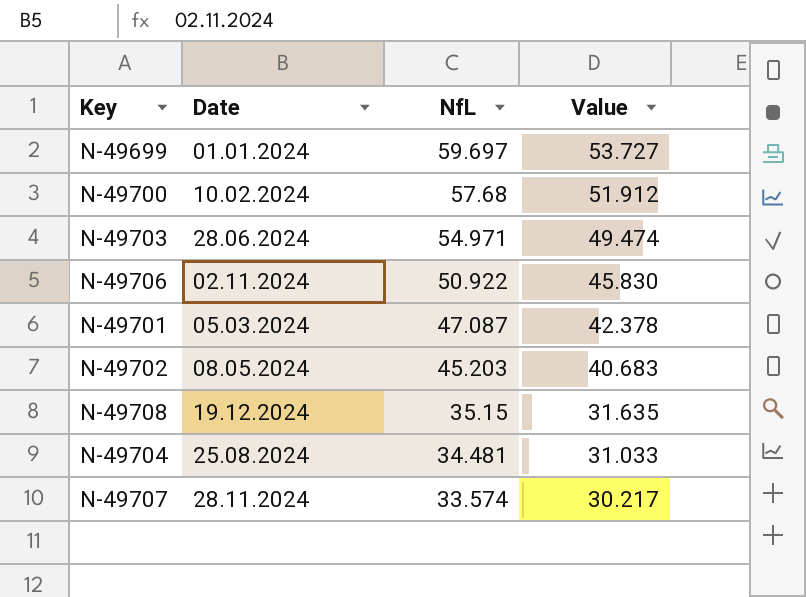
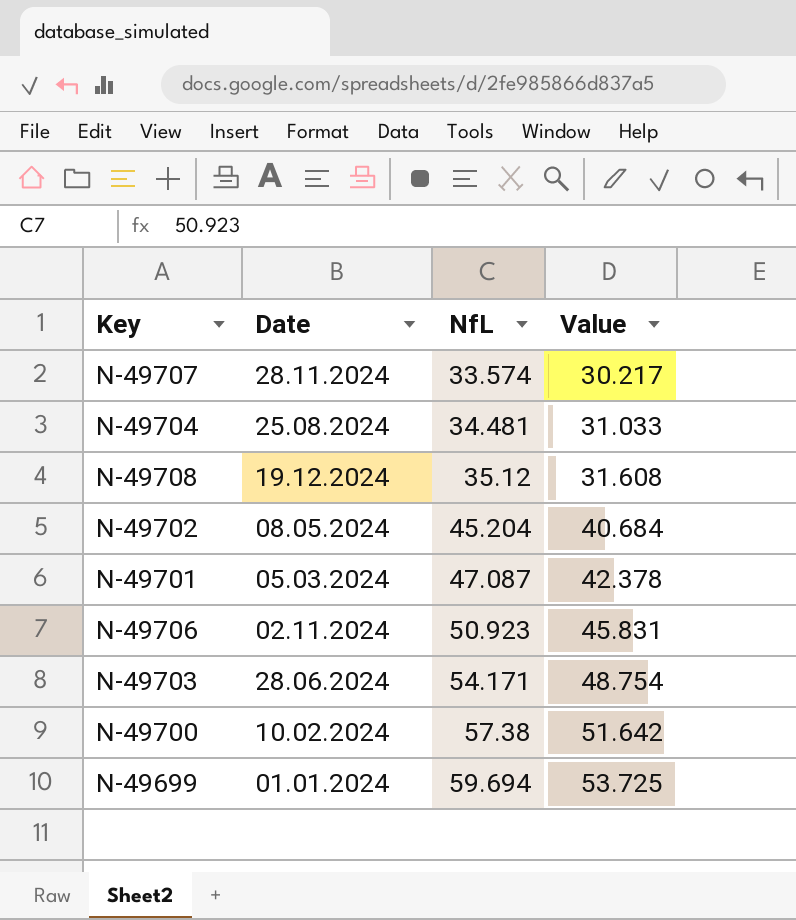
row order: NfL descending -> NfL ascending
N-49708 | NfL: 35.15 -> 35.12
N-49708 | Value: 31.635 -> 31.608
N-49702 | NfL: 45.203 -> 45.204
N-49702 | Value: 40.683 -> 40.684
N-49706 | NfL: 50.922 -> 50.923
N-49706 | Value: 45.830 -> 45.831
N-49703 | NfL: 54.971 -> 54.171
N-49703 | Value: 49.474 -> 48.754
N-49700 | NfL: 57.68 -> 57.38
N-49700 | Value: 51.912 -> 51.642
N-49699 | NfL: 59.697 -> 59.694
N-49699 | Value: 53.727 -> 53.725

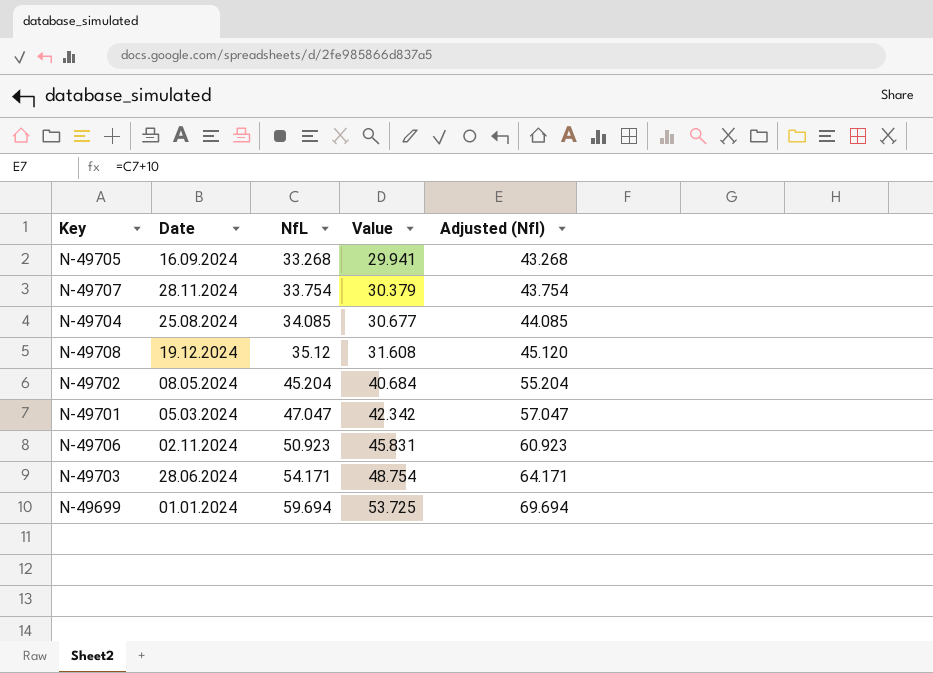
column Adjusted (Nfl) | formula: none -> [NfL] + 10
row N-49700: 10.02.2024 | 57.38 | 51.642 -> none
row N-49705: none -> 16.09.2024 | 33.268 | 29.941 | 43.268
N-49707 | NfL: 33.574 -> 33.754
N-49707 | Value: 30.217 -> 30.379
N-49704 | NfL: 34.481 -> 34.085
N-49704 | Value: 31.033 -> 30.677
N-49701 | NfL: 47.087 -> 47.047
N-49701 | Value: 42.378 -> 42.342

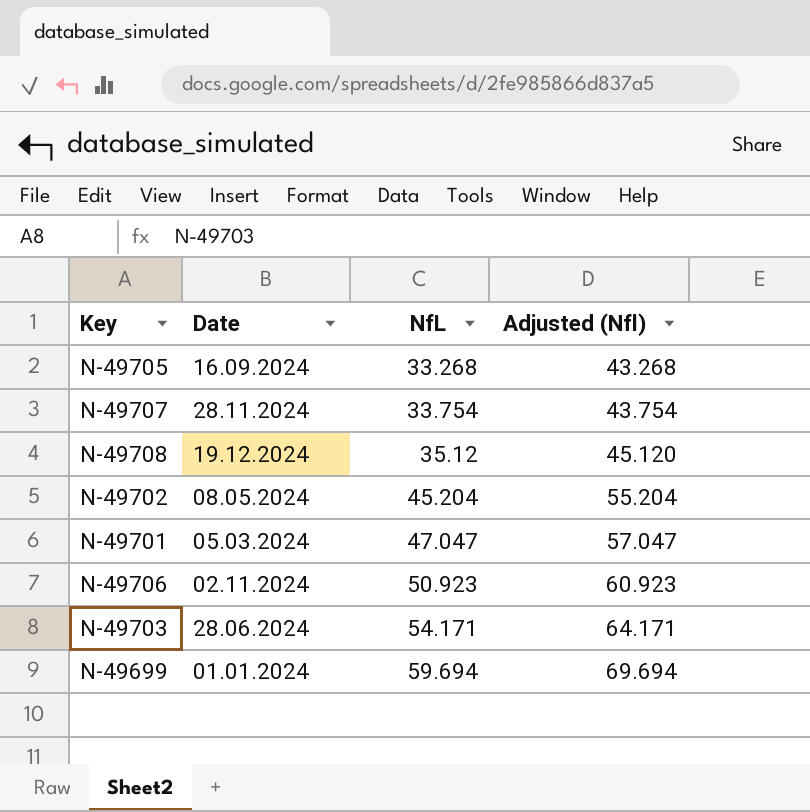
column Value | formula: [NfL] * 0.9 -> none
row N-49704: 25.08.2024 | 34.085 | 30.677 | 44.085 -> none

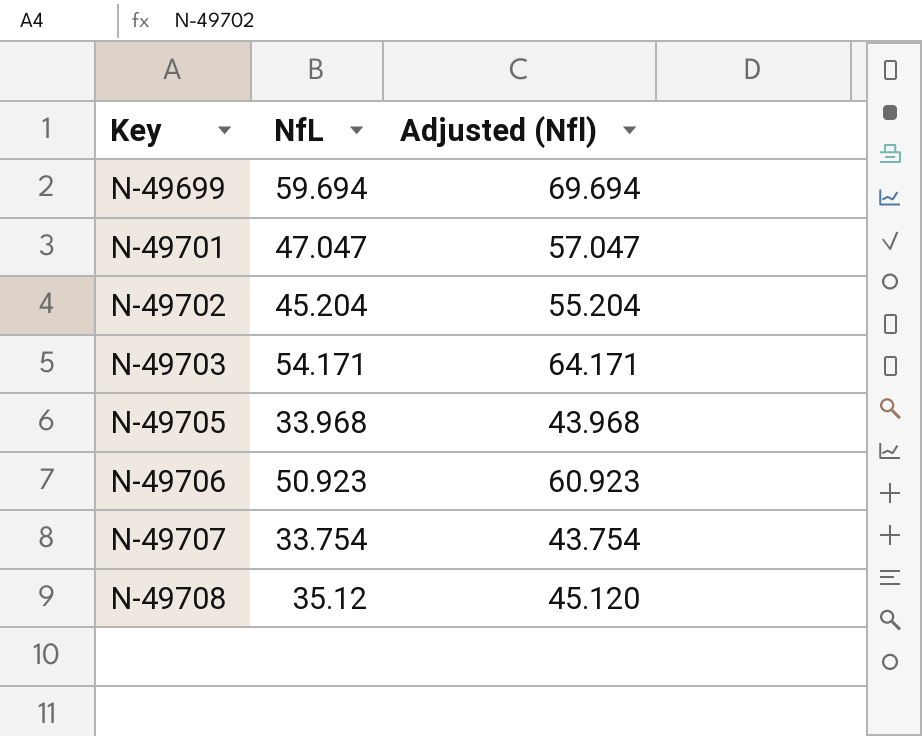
row order: NfL ascending -> Key ascending
column Date | position: 2 -> none
N-49705 | NfL: 33.268 -> 33.968
N-49705 | Adjusted (Nfl): 43.268 -> 43.968

